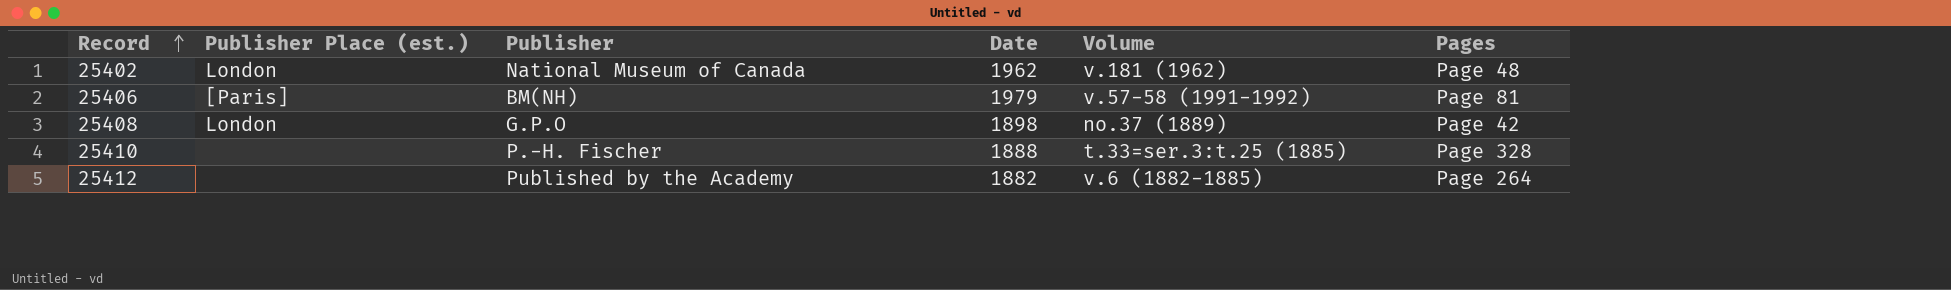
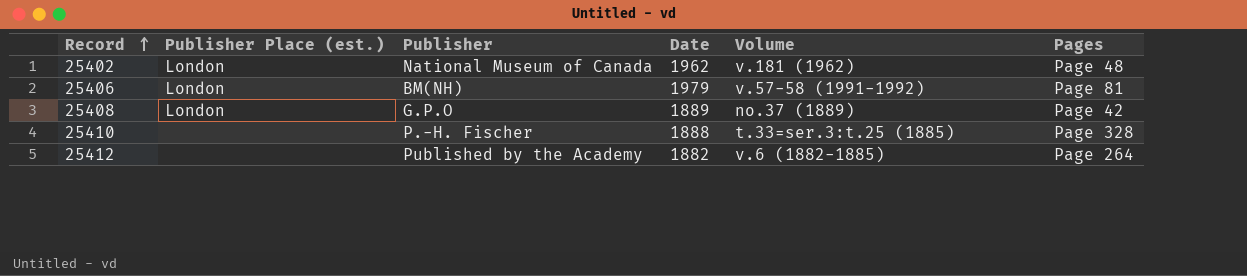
25406 | Publisher Place (est.): [Paris] -> London
25408 | Date: 1898 -> 1889

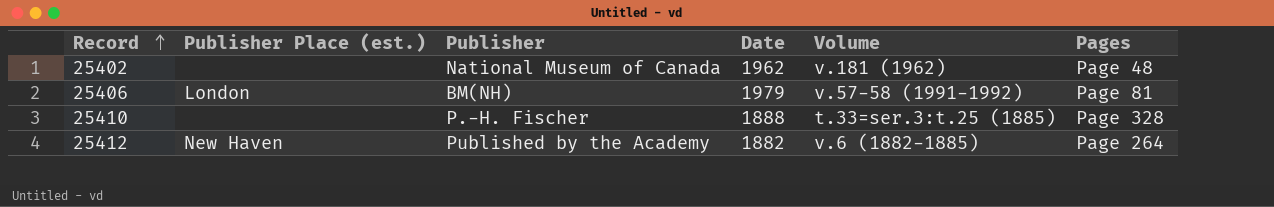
row 25408: London | G.P.O | 1889 | no.37 (1889) | Page 42 -> none
25402 | Publisher Place (est.): London -> none
25412 | Publisher Place (est.): none -> New Haven

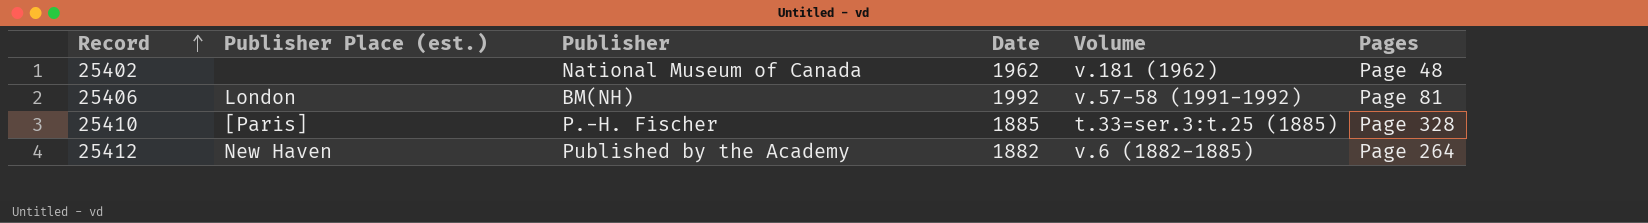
25406 | Date: 1979 -> 1992
25410 | Publisher Place (est.): none -> [Paris]
25410 | Date: 1888 -> 1885

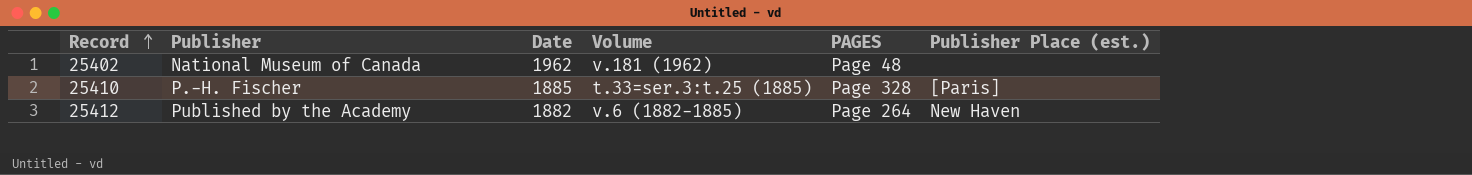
column name: Pages -> PAGES
column Publisher Place (est.) | position: 2 -> 6
row 25406: London | BM(NH) | 1992 | v.57-58 (1991-1992) | Page 81 -> none

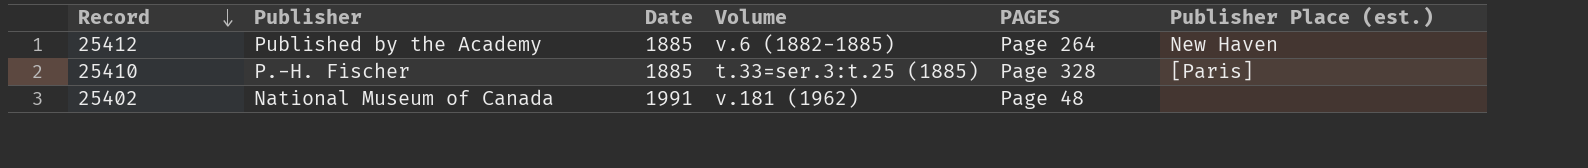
row order: Record ascending -> Record descending
25412 | Date: 1882 -> 1885
25402 | Date: 1962 -> 1991

